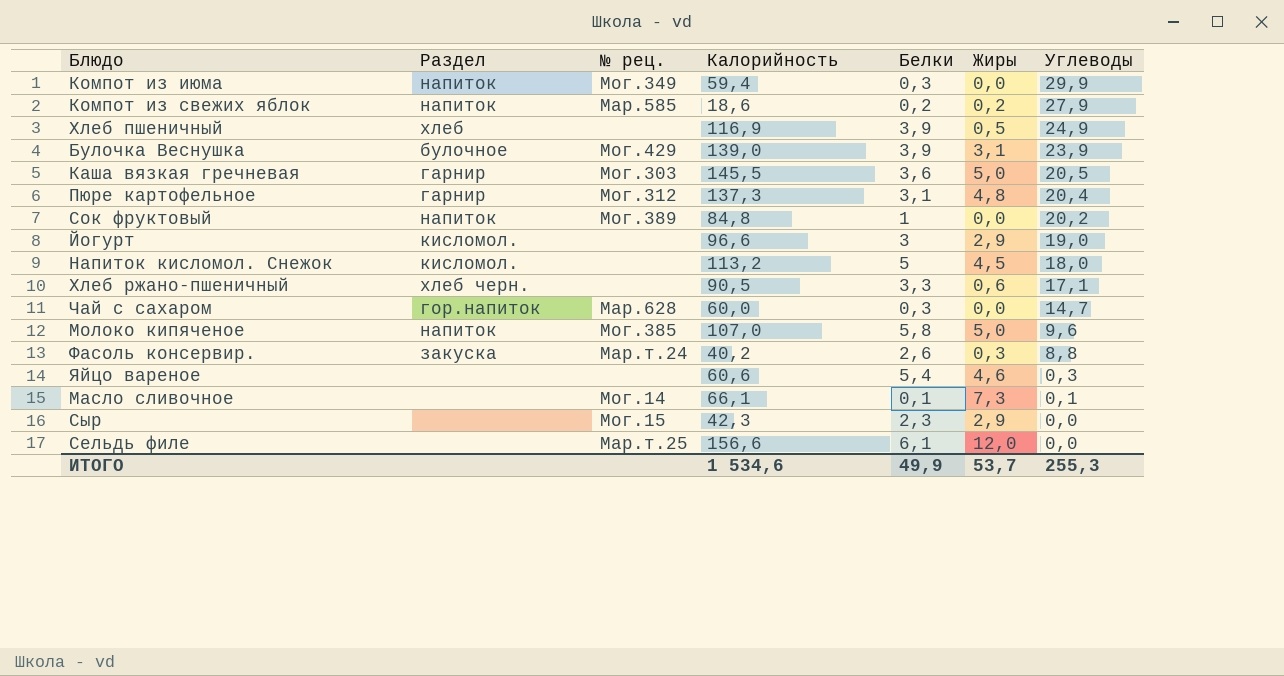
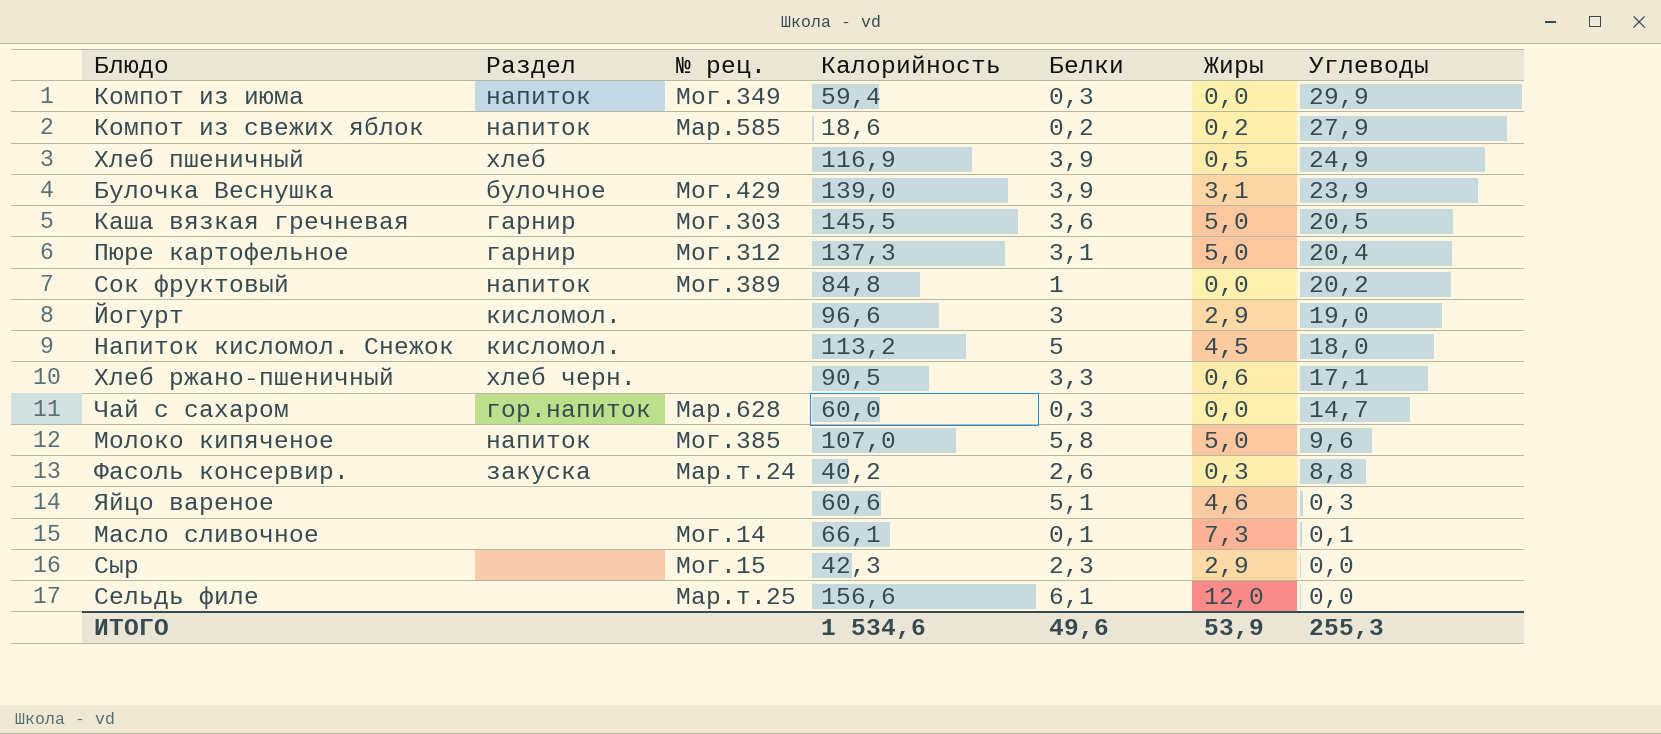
Пюре картофельное | Жиры: 4,8 -> 5,0
Яйцо вареное | Белки: 5,4 -> 5,1
ИТОГО | Белки: 49,9 -> 49,6
ИТОГО | Жиры: 53,7 -> 53,9

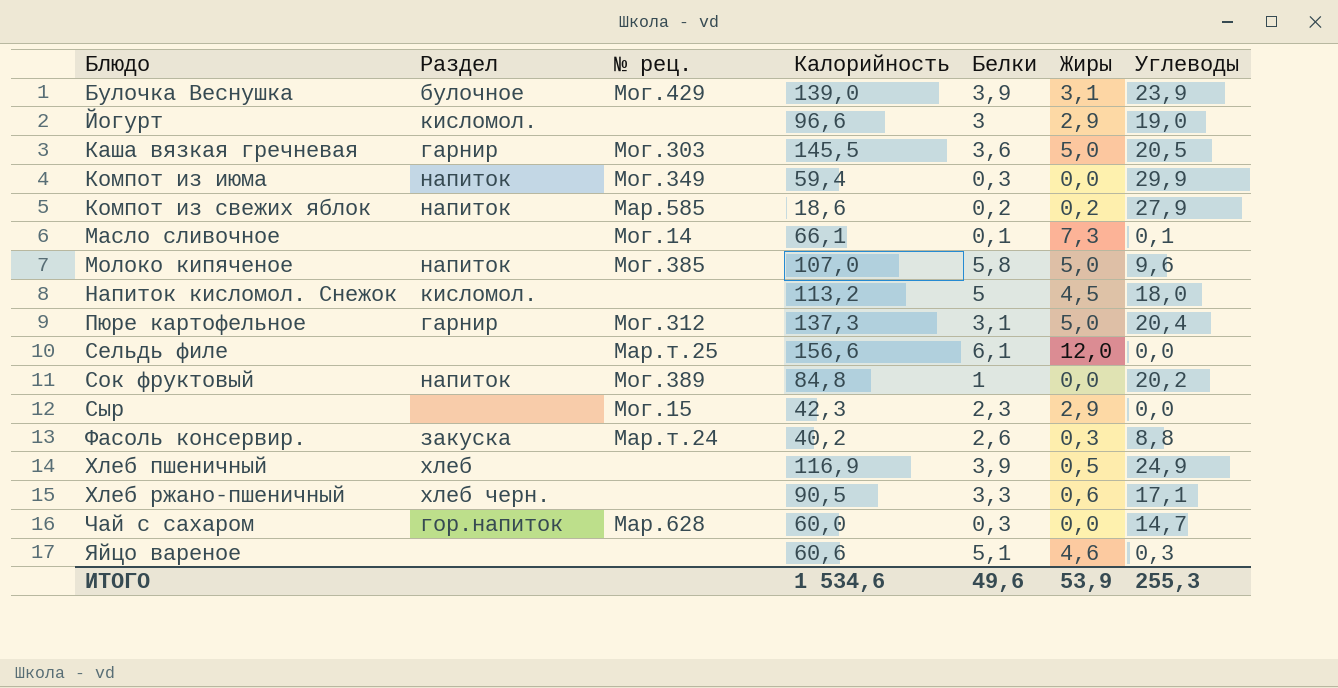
row order: Углеводы descending -> Блюдо ascending

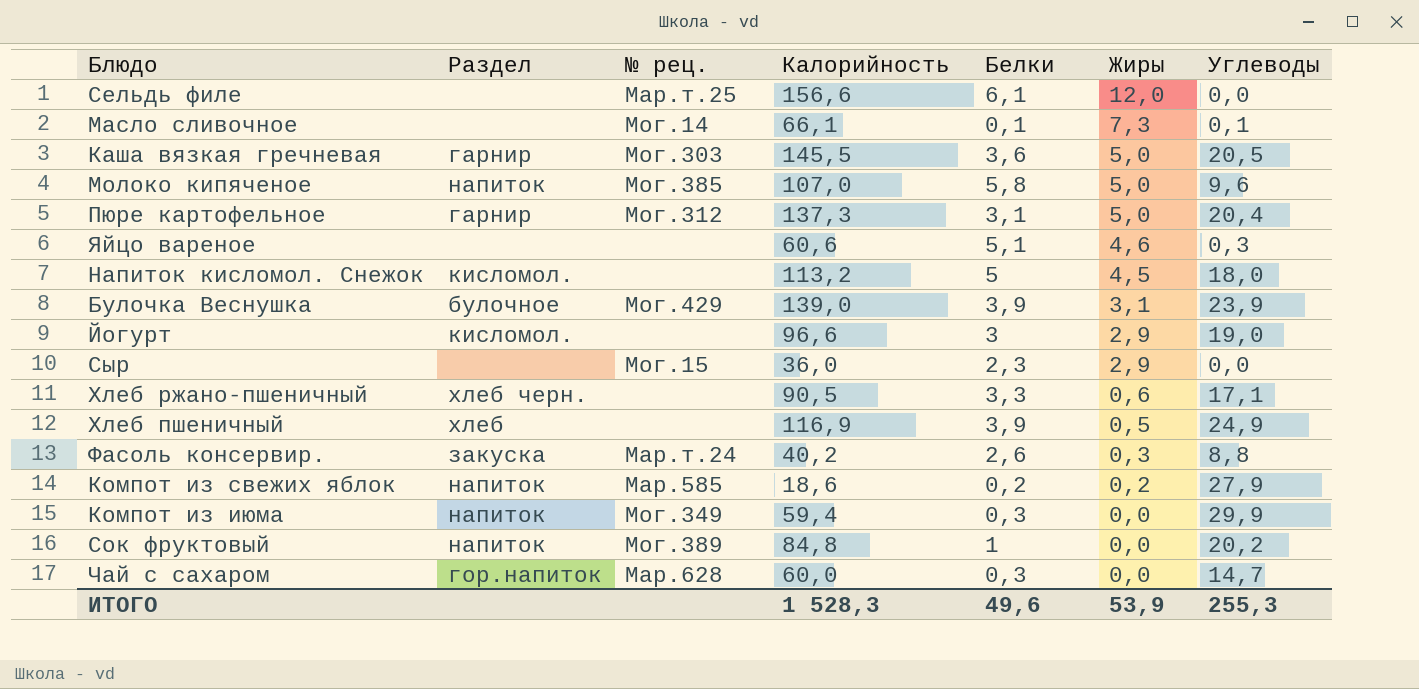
row order: Блюдо ascending -> Жиры descending
Сыр | Калорийность: 42,3 -> 36,0
ИТОГО | Калорийность: 1 534,6 -> 1 528,3

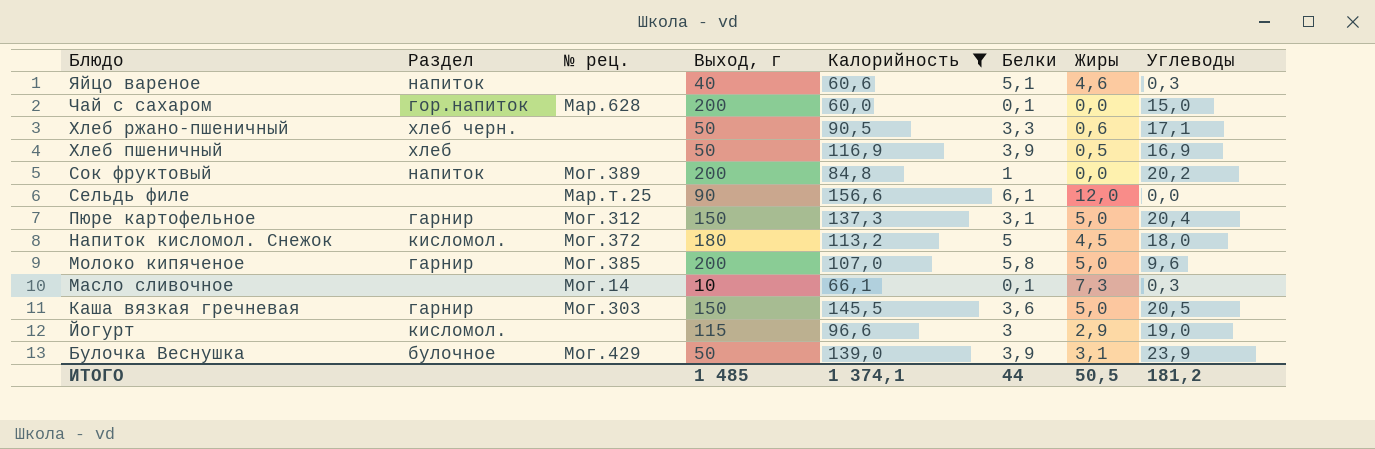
filter: none -> Калорийность >= 60,0
row order: Жиры descending -> Блюдо descending
column Выход, г | position: none -> 4
Яйцо вареное | Раздел: none -> напиток
Чай с сахаром | Белки: 0,3 -> 0,1
Чай с сахаром | Углеводы: 14,7 -> 15,0
Хлеб пшеничный | Углеводы: 24,9 -> 16,9
Напиток кисломол. Снежок | № рец.: none -> Мог.372
Молоко кипяченое | Раздел: напиток -> гарнир
Масло сливочное | Углеводы: 0,1 -> 0,3
ИТОГО | Калорийность: 1 528,3 -> 1 374,1
ИТОГО | Белки: 49,6 -> 44
ИТОГО | Жиры: 53,9 -> 50,5
ИТОГО | Углеводы: 255,3 -> 181,2

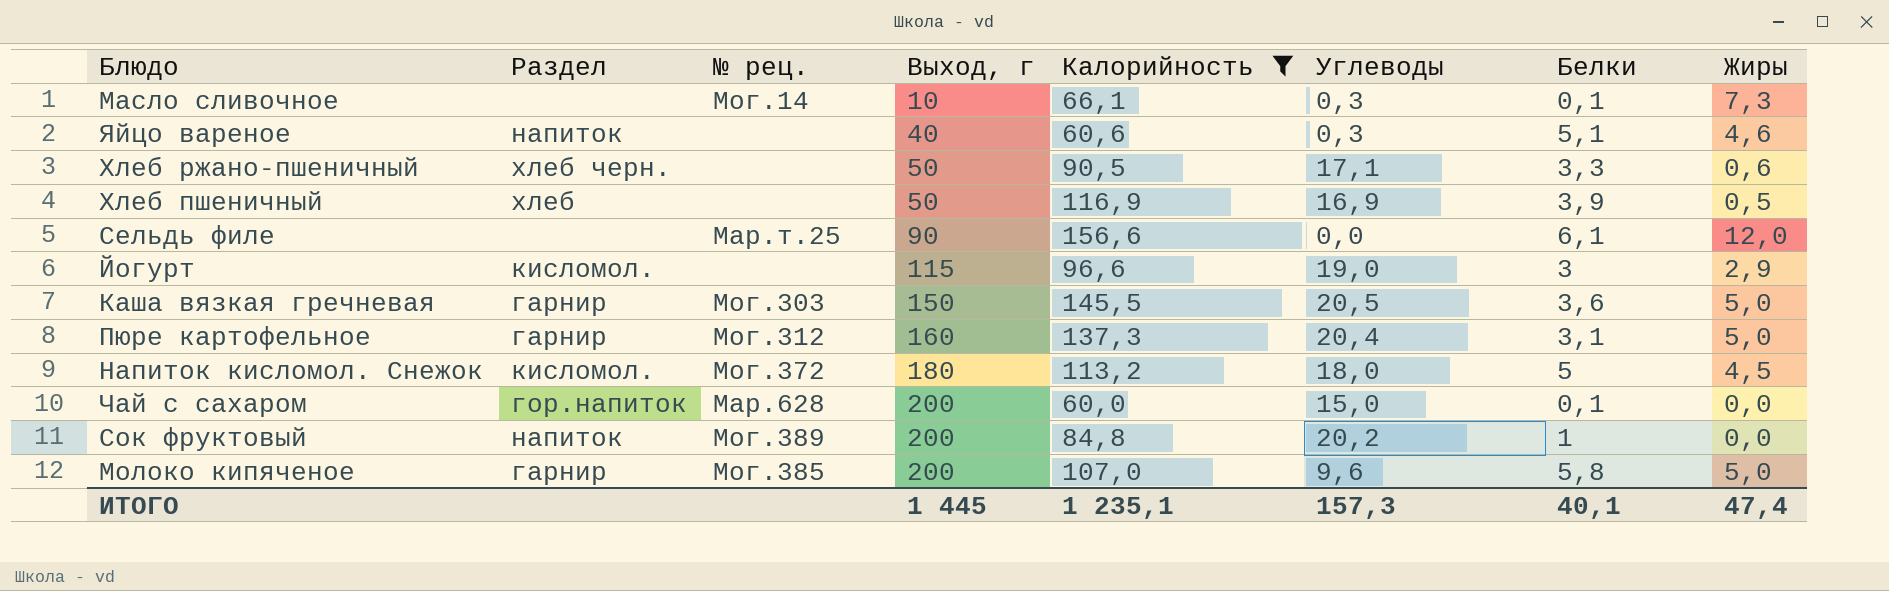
row order: Блюдо descending -> Выход, г ascending
column Углеводы | position: 8 -> 6
row Булочка Веснушка: булочное | Мог.429 | 50 | 139,0 | 3,9 | 3,1 | 23,9 -> none
Пюре картофельное | Выход, г: 150 -> 160
ИТОГО | Выход, г: 1 485 -> 1 445
ИТОГО | Калорийность: 1 374,1 -> 1 235,1
ИТОГО | Углеводы: 181,2 -> 157,3
ИТОГО | Белки: 44 -> 40,1
ИТОГО | Жиры: 50,5 -> 47,4

